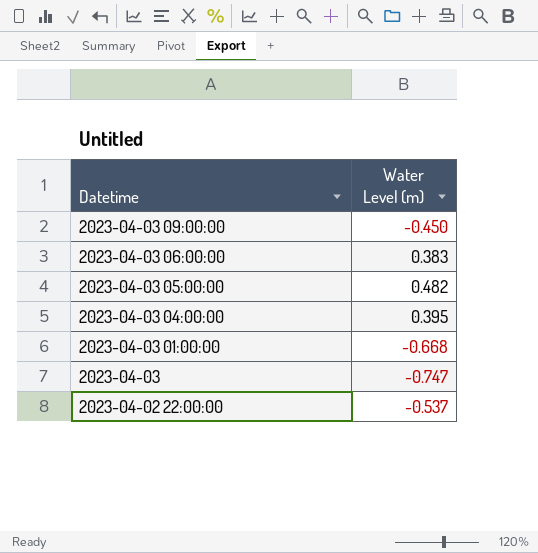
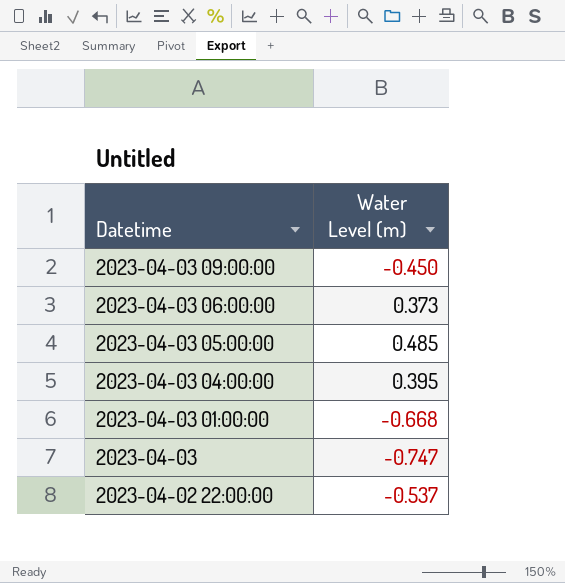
2023-04-03 06:00:00 | Water Level (m): 0.383 -> 0.373
2023-04-03 05:00:00 | Water Level (m): 0.482 -> 0.485

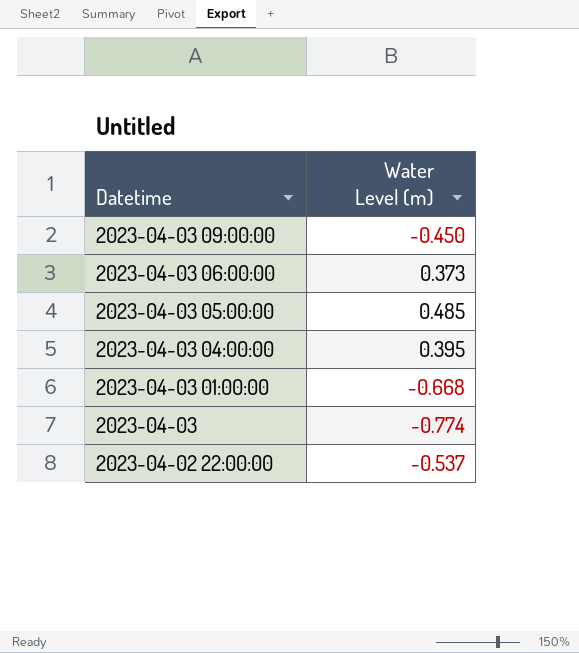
2023-04-03 | Water Level (m): -0.747 -> -0.774

